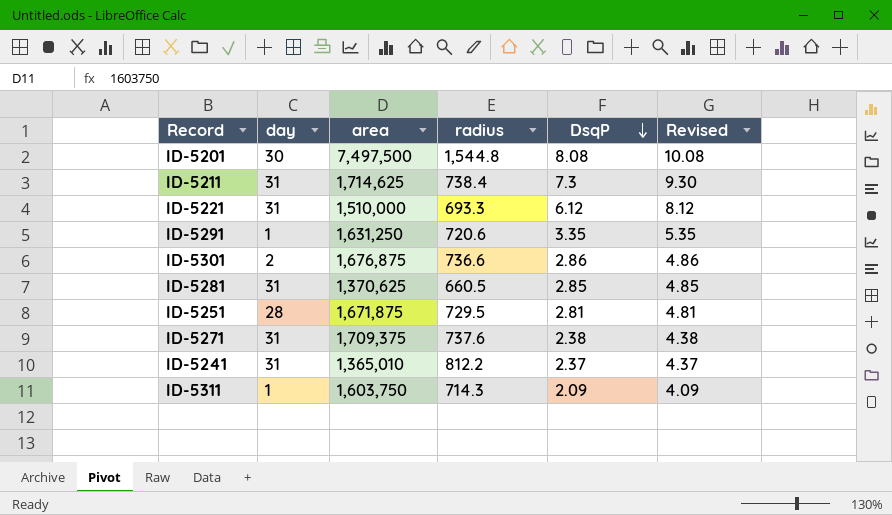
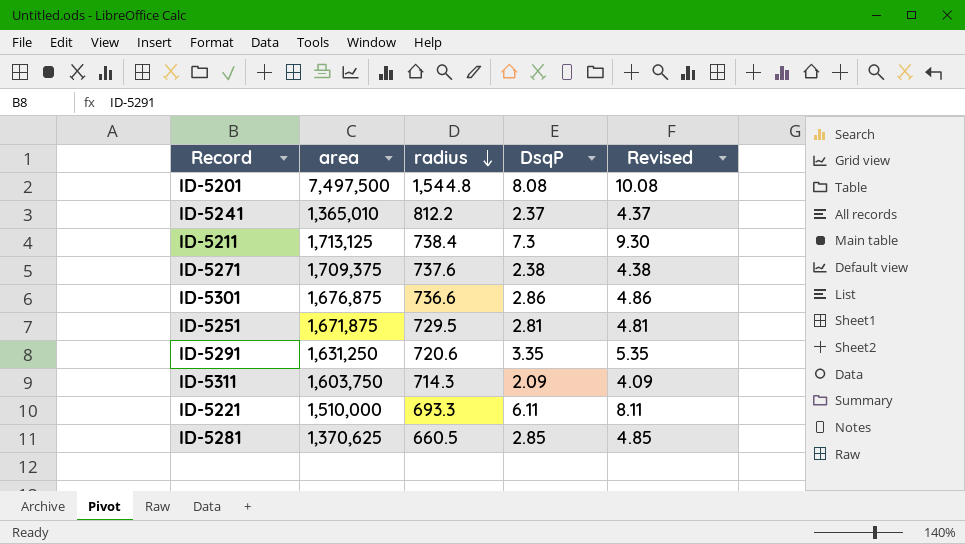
row order: DsqP descending -> radius descending
column day | position: 2 -> none
ID-5211 | area: 1,714,625 -> 1,713,125
ID-5221 | DsqP: 6.12 -> 6.11
ID-5221 | Revised: 8.12 -> 8.11

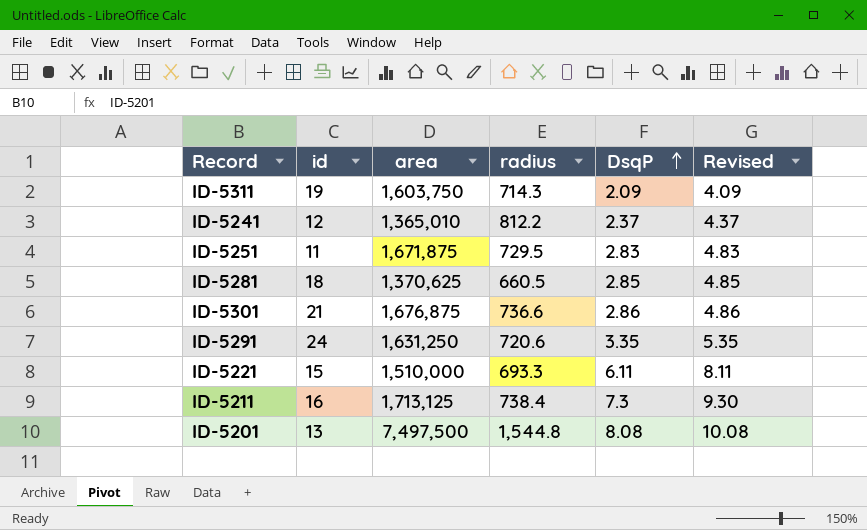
row order: radius descending -> DsqP ascending
column id | position: none -> 2
row ID-5271: 1,709,375 | 737.6 | 2.38 | 4.38 -> none
ID-5251 | DsqP: 2.81 -> 2.83
ID-5251 | Revised: 4.81 -> 4.83

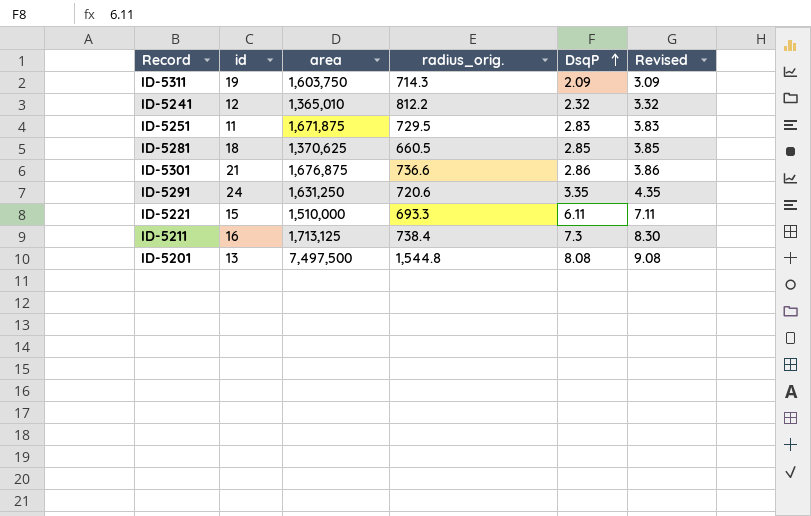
column name: radius -> radius_orig.
column Revised | formula: [DsqP] + 2 -> [DsqP] + 1
ID-5241 | DsqP: 2.37 -> 2.32

